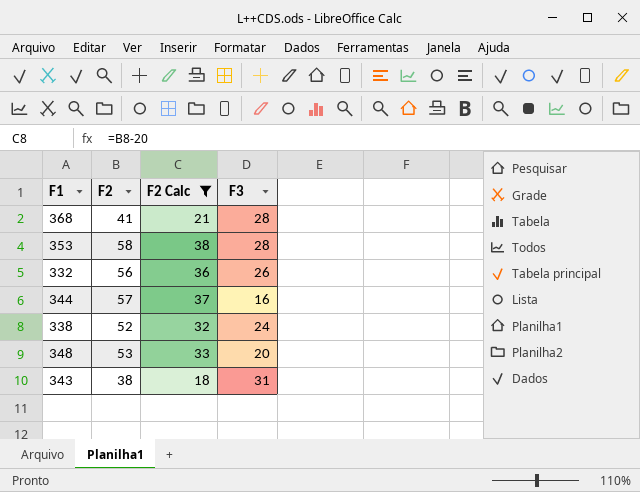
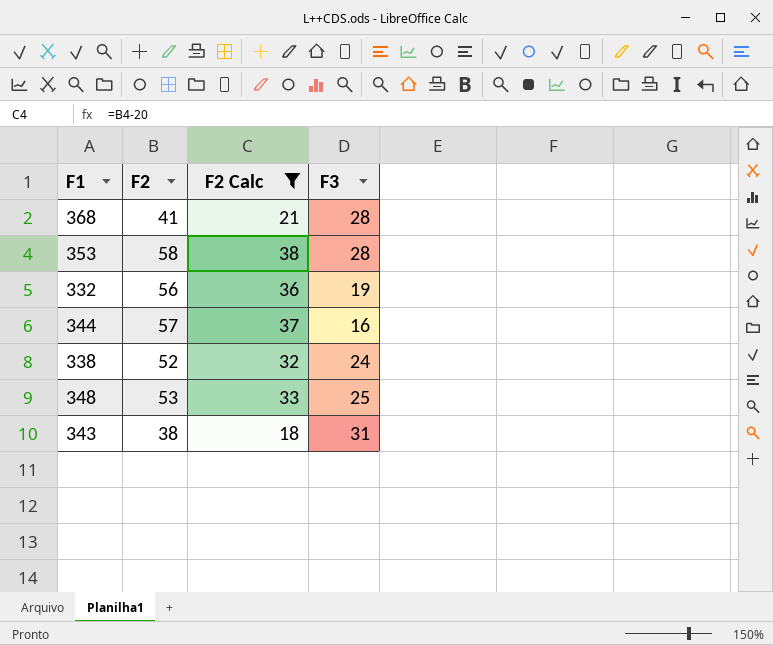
332 | F3: 26 -> 19
348 | F3: 20 -> 25

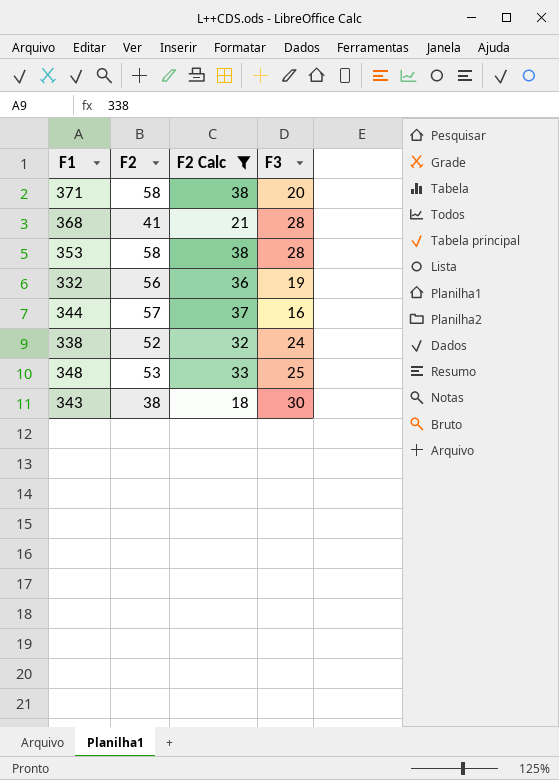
row 371: none -> 58 | 38 | 20
343 | F3: 31 -> 30

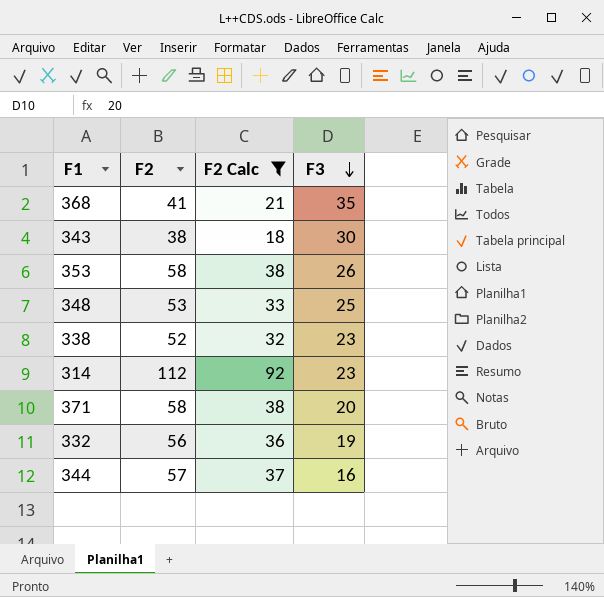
row order: none -> F3 descending
368 | F3: 28 -> 35
353 | F3: 28 -> 26
338 | F3: 24 -> 23
row 314: none -> 112 | 92 | 23

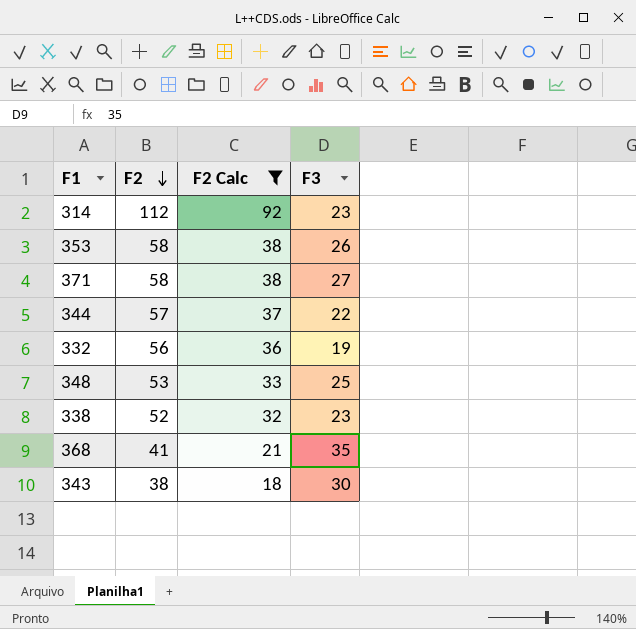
row order: F3 descending -> F2 descending
371 | F3: 20 -> 27
344 | F3: 16 -> 22

